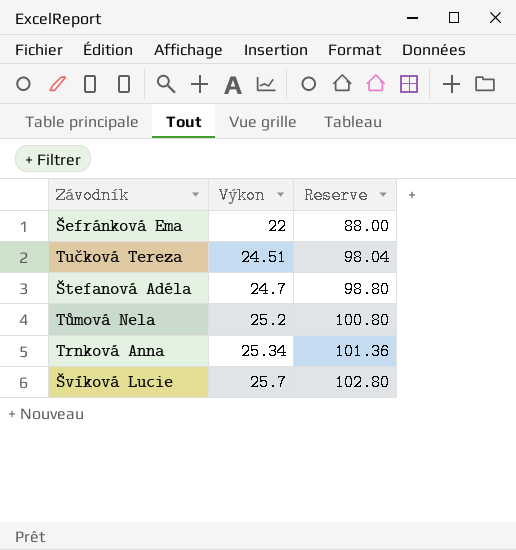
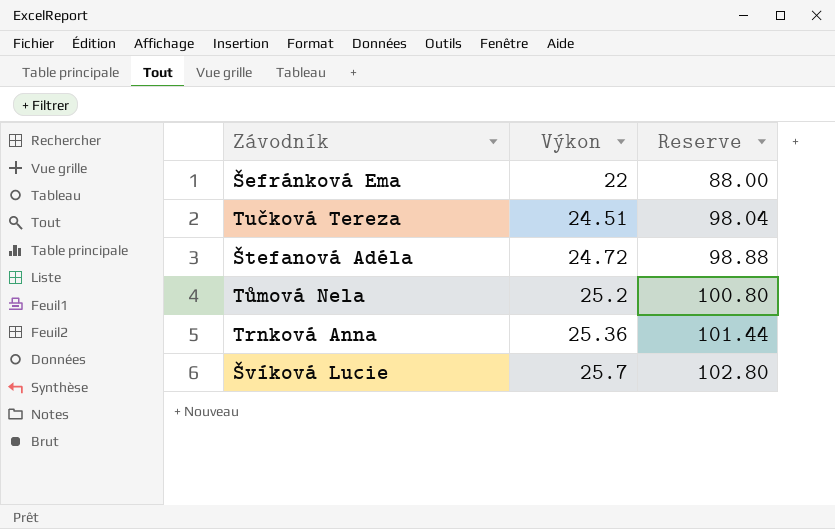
Štefanová Adéla | Výkon: 24.7 -> 24.72
Štefanová Adéla | Reserve: 98.80 -> 98.88
Trnková Anna | Výkon: 25.34 -> 25.36
Trnková Anna | Reserve: 101.36 -> 101.44

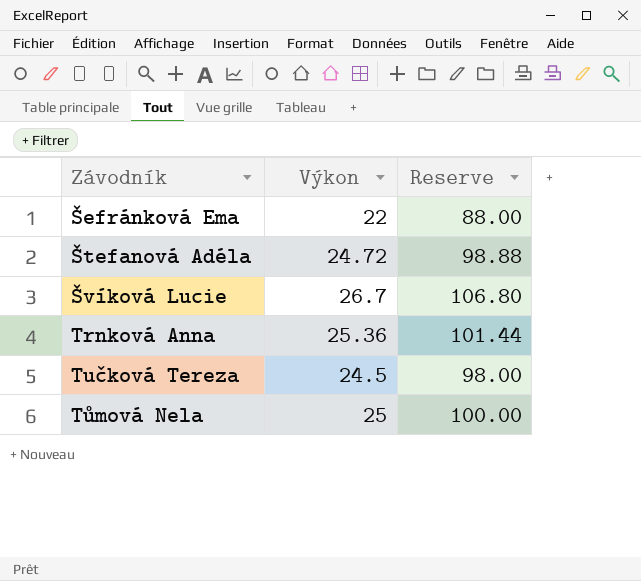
row order: Výkon ascending -> Závodník ascending
Švíková Lucie | Výkon: 25.7 -> 26.7
Švíková Lucie | Reserve: 102.80 -> 106.80
Tučková Tereza | Výkon: 24.51 -> 24.5
Tučková Tereza | Reserve: 98.04 -> 98.00
Tůmová Nela | Výkon: 25.2 -> 25
Tůmová Nela | Reserve: 100.80 -> 100.00

